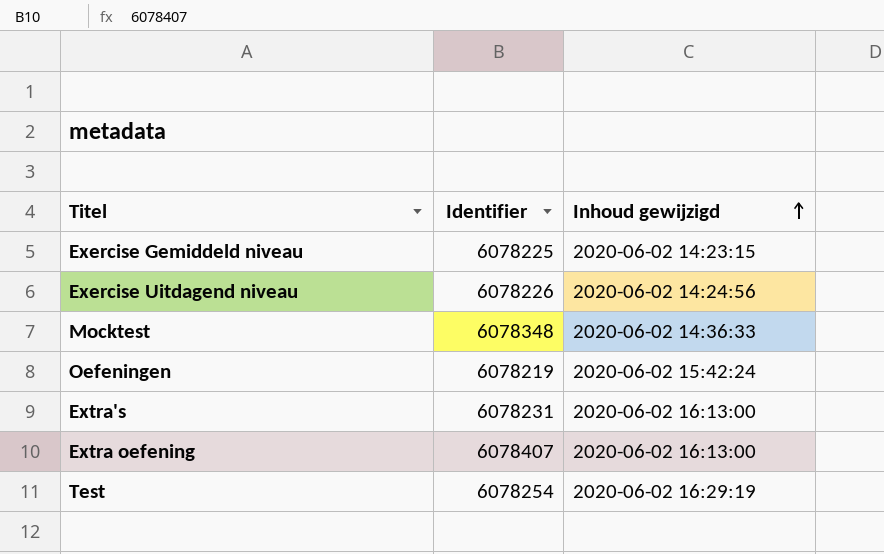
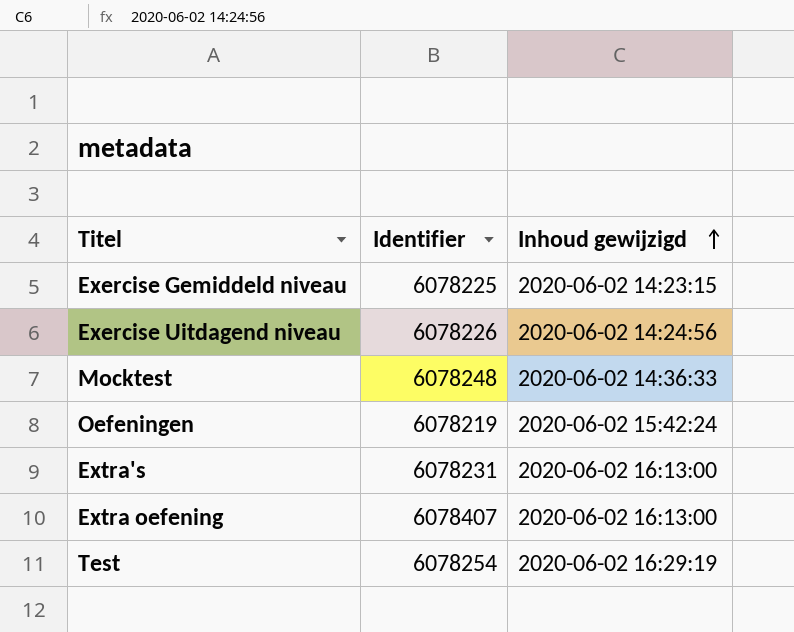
Mocktest | Identifier: 6078348 -> 6078248

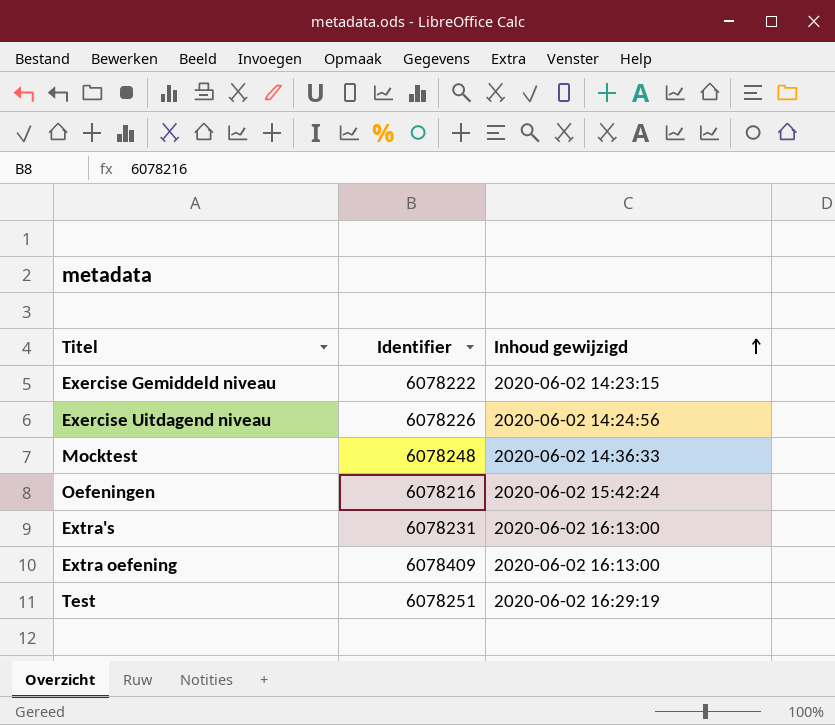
Exercise Gemiddeld niveau | Identifier: 6078225 -> 6078222
Oefeningen | Identifier: 6078219 -> 6078216
Extra oefening | Identifier: 6078407 -> 6078409
Test | Identifier: 6078254 -> 6078251

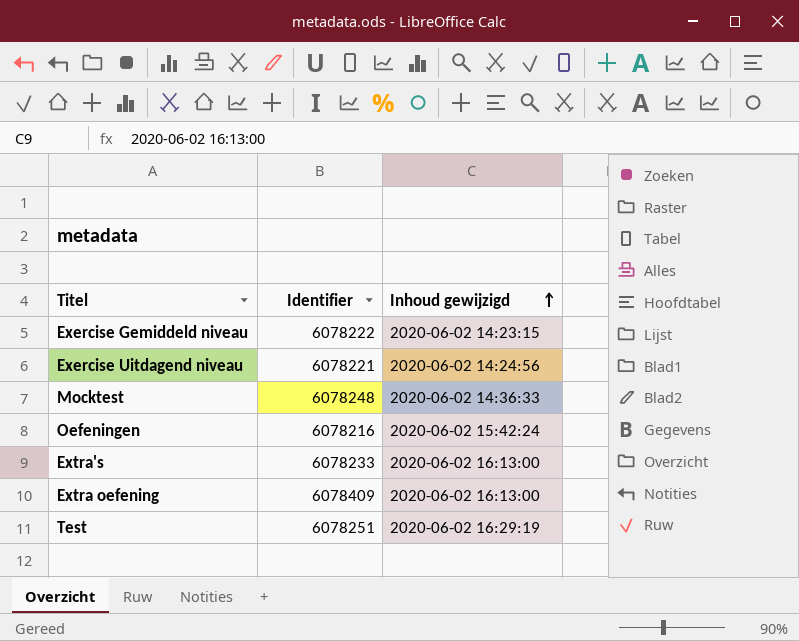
Exercise Uitdagend niveau | Identifier: 6078226 -> 6078221
Extra's | Identifier: 6078231 -> 6078233

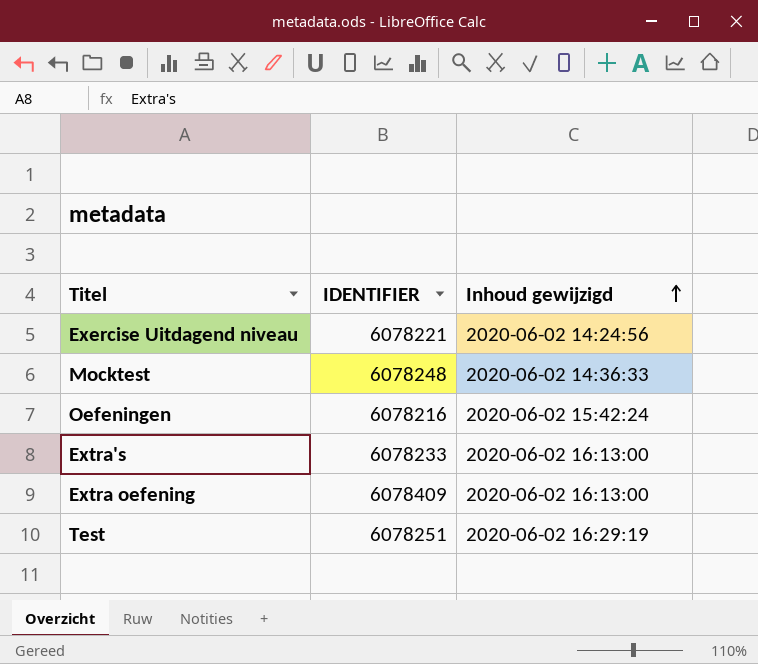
column name: Identifier -> IDENTIFIER
row Exercise Gemiddeld niveau: 6078222 | 2020-06-02 14:23:15 -> none

